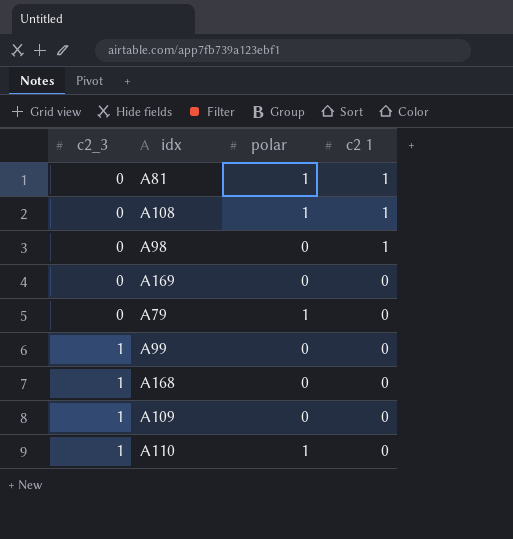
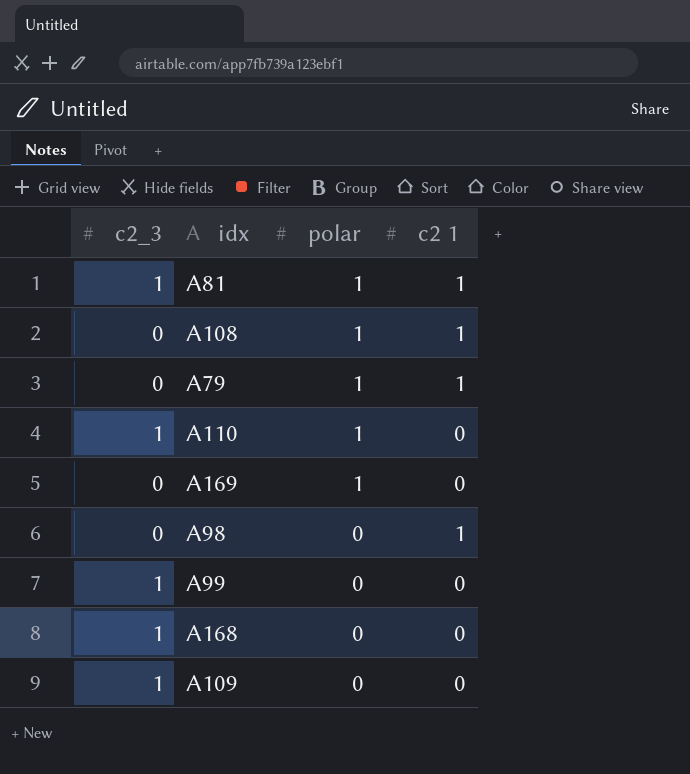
row order: c2_3 ascending -> polar descending
A81 | c2_3: 0 -> 1
A79 | c2 1: 0 -> 1
A169 | polar: 0 -> 1

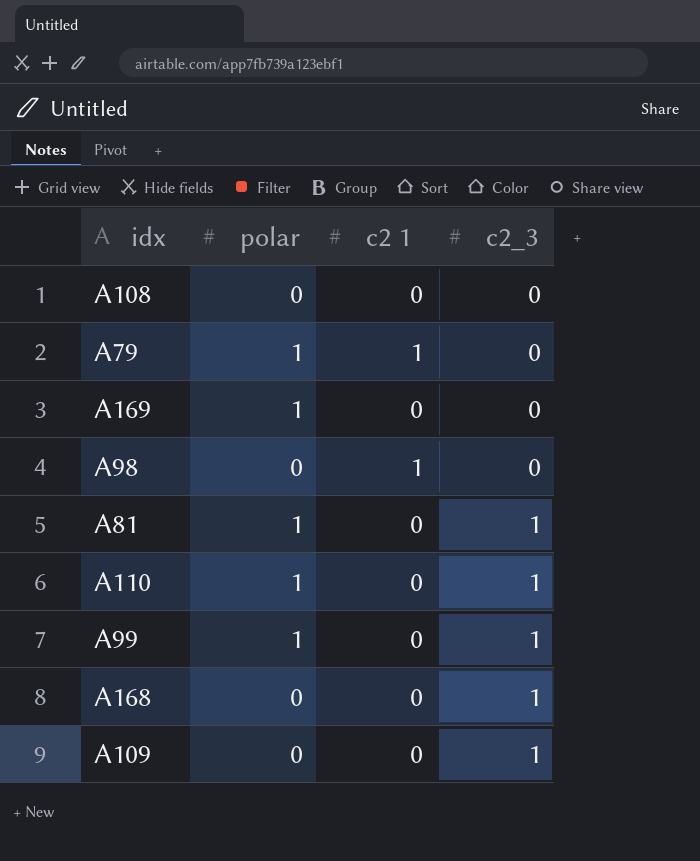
row order: polar descending -> c2_3 ascending
column c2_3 | position: 1 -> 4
A108 | polar: 1 -> 0
A108 | c2 1: 1 -> 0
A81 | c2 1: 1 -> 0
A99 | polar: 0 -> 1

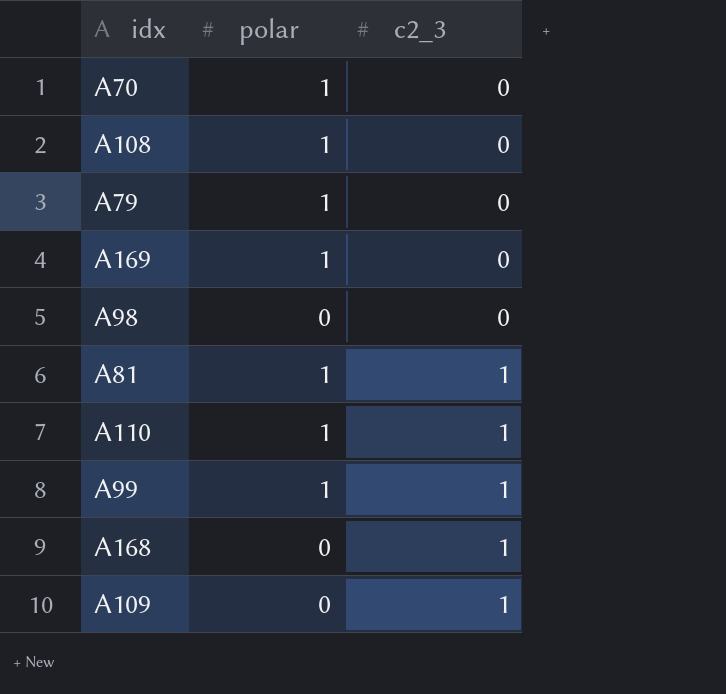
column c2 1 | position: 3 -> none
row A70: none -> 1 | 0
A108 | polar: 0 -> 1

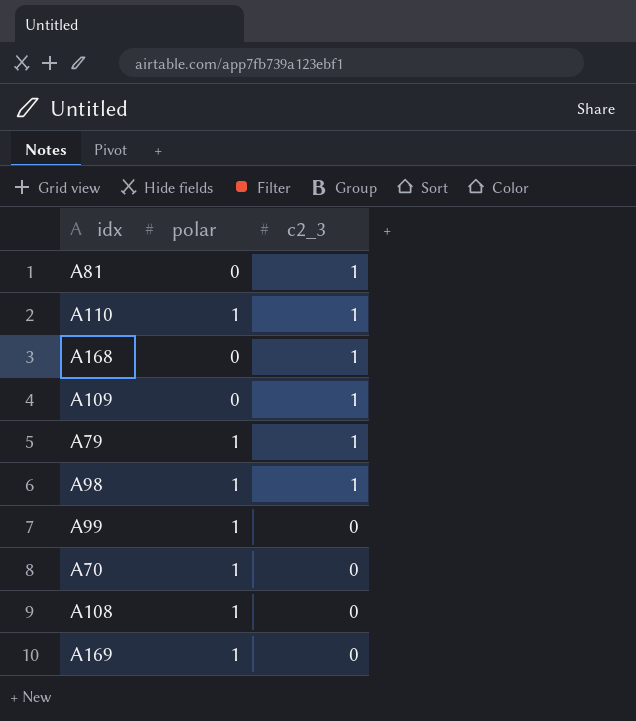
row order: c2_3 ascending -> c2_3 descending
A81 | polar: 1 -> 0
A79 | c2_3: 0 -> 1
A98 | polar: 0 -> 1
A98 | c2_3: 0 -> 1
A99 | c2_3: 1 -> 0

